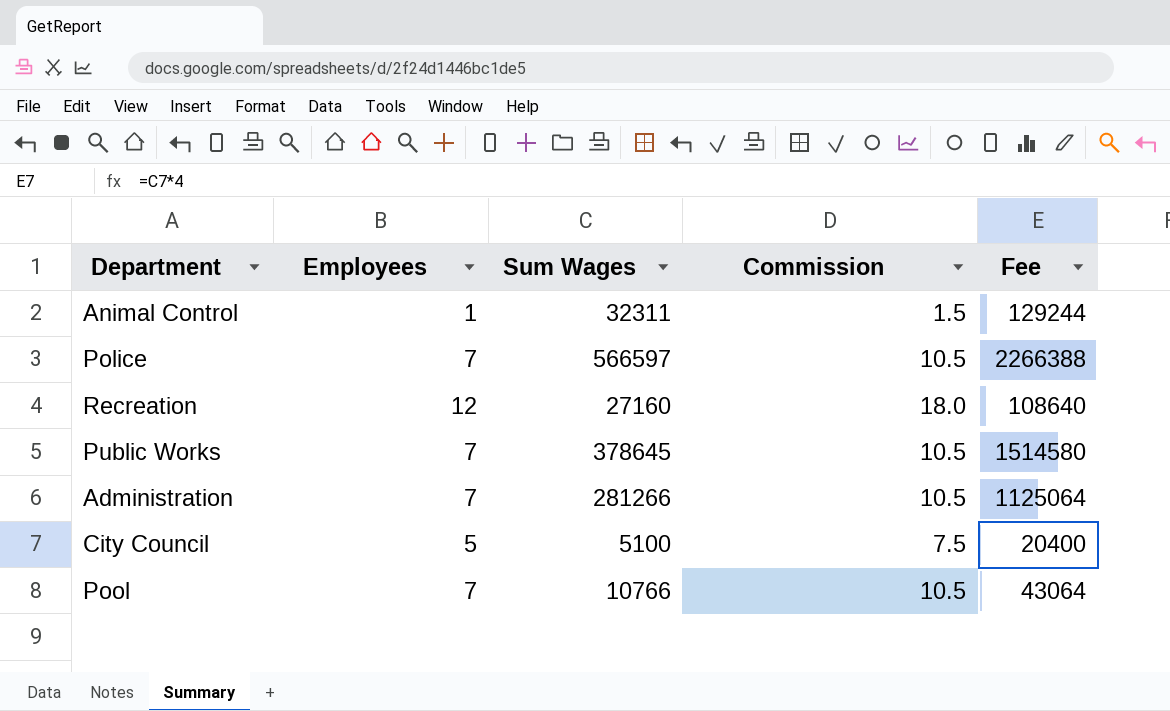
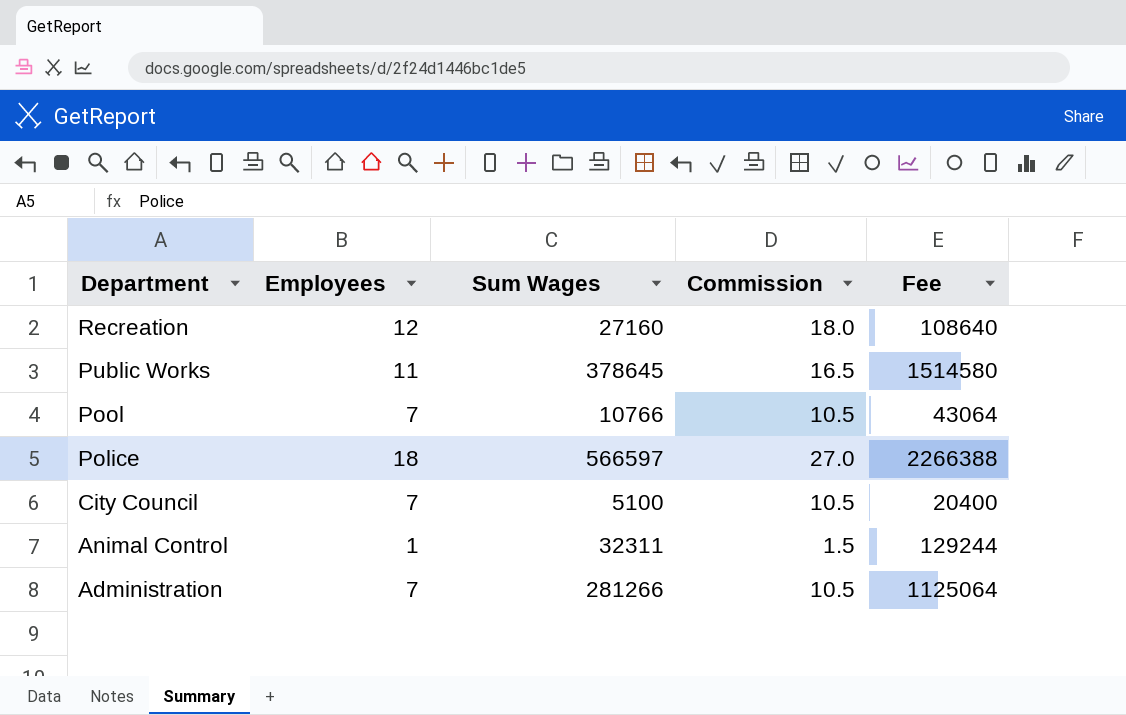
row order: none -> Department descending
Public Works | Employees: 7 -> 11
Public Works | Commission: 10.5 -> 16.5
Police | Employees: 7 -> 18
Police | Commission: 10.5 -> 27.0
City Council | Employees: 5 -> 7
City Council | Commission: 7.5 -> 10.5

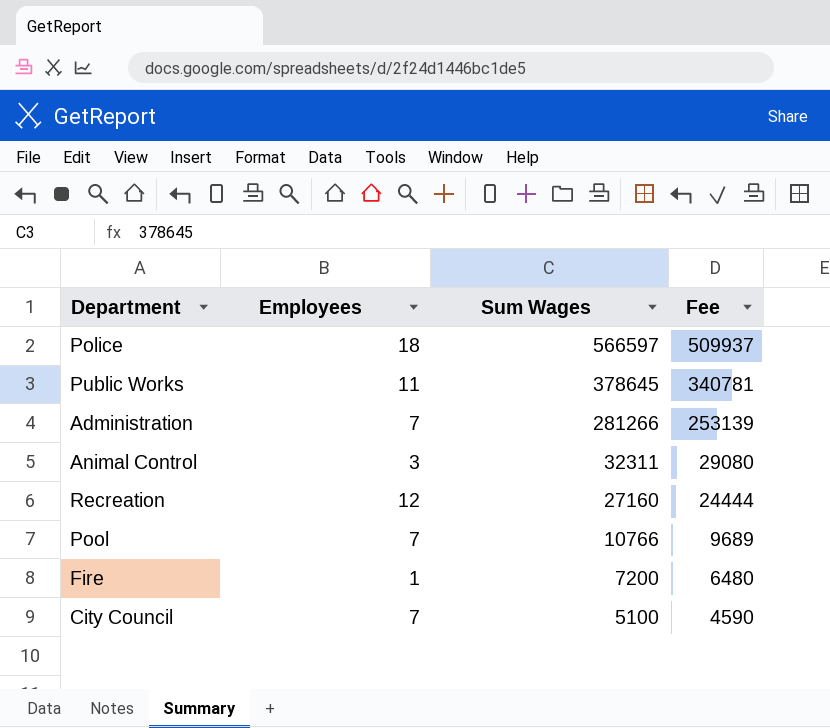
row order: Department descending -> Sum Wages descending
column Commission | formula: [Employees] * 1.5 -> none
column Fee | formula: [Sum Wages] * 4 -> [Sum Wages] * 0.9
Animal Control | Employees: 1 -> 3
row Fire: none -> 1 | 7200 | 6480

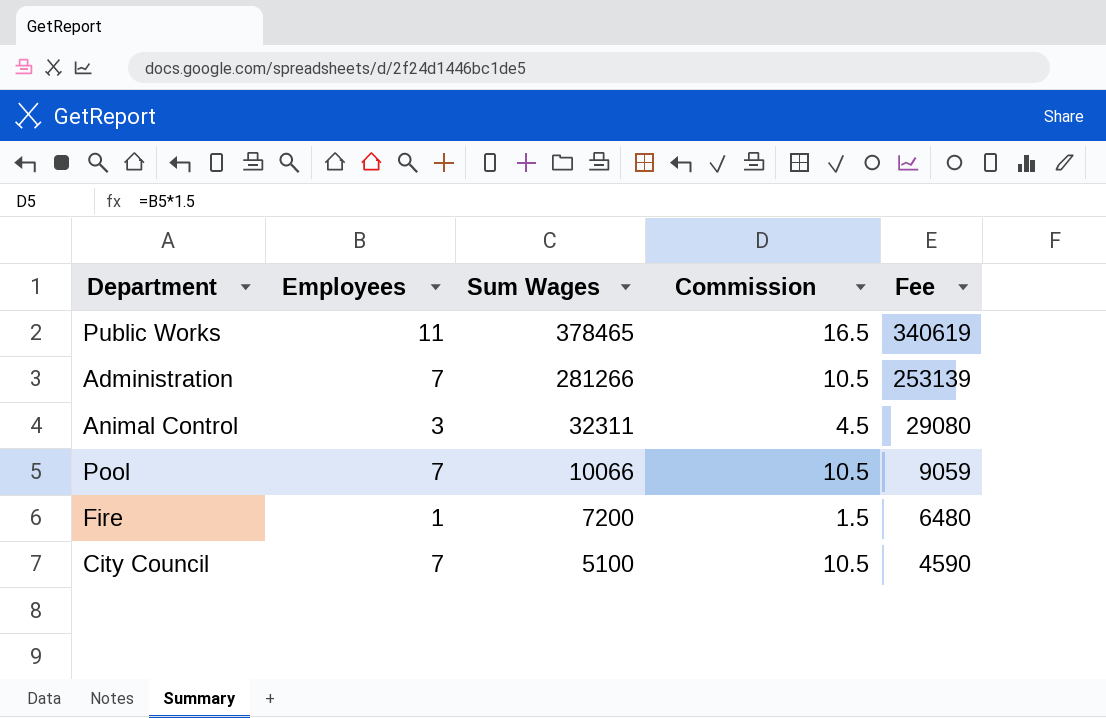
column Commission | formula: none -> [Employees] * 1.5
row Police: 18 | 566597 | 509937 -> none
row Recreation: 12 | 27160 | 24444 -> none
Public Works | Sum Wages: 378645 -> 378465
Public Works | Fee: 340781 -> 340619
Pool | Sum Wages: 10766 -> 10066
Pool | Fee: 9689 -> 9059

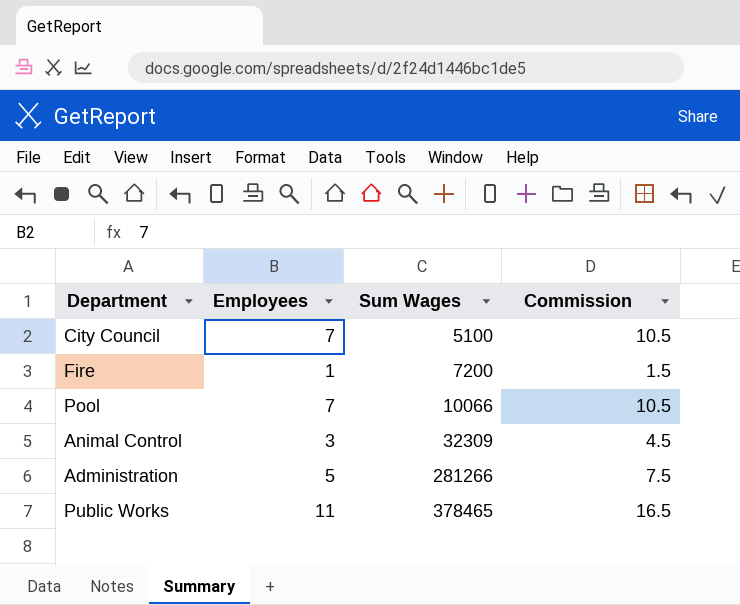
row order: Sum Wages descending -> Sum Wages ascending
column Fee | formula: [Sum Wages] * 0.9 -> none
Animal Control | Sum Wages: 32311 -> 32309
Administration | Employees: 7 -> 5
Administration | Commission: 10.5 -> 7.5

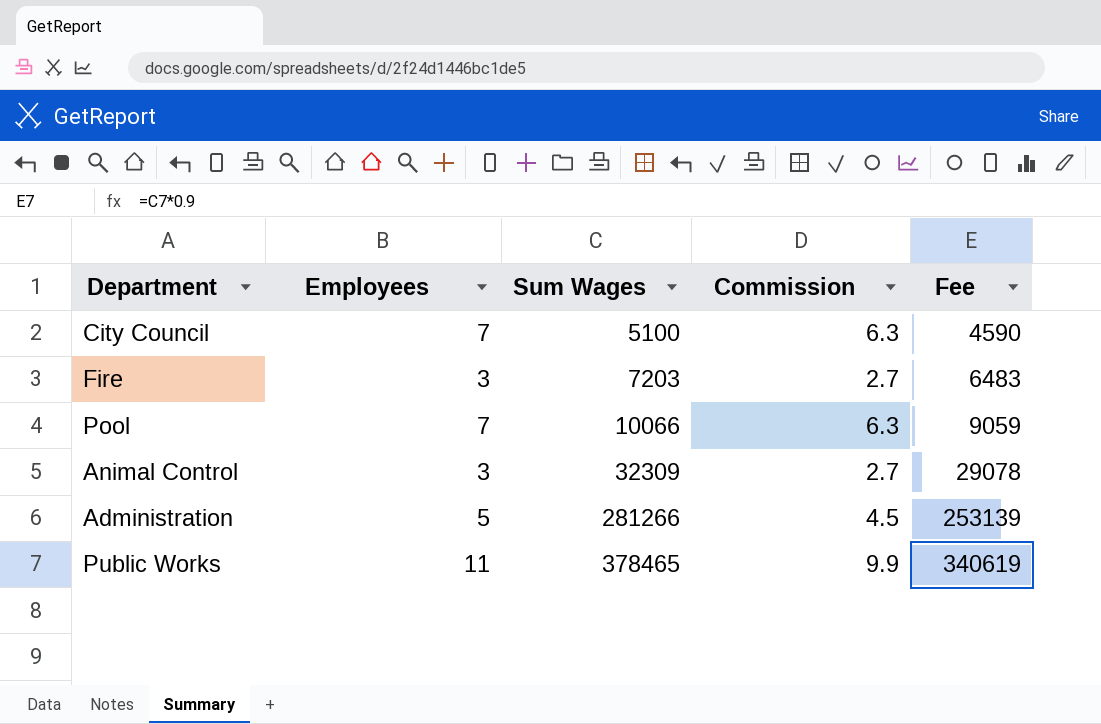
column Commission | formula: [Employees] * 1.5 -> [Employees] * 0.9
column Fee | formula: none -> [Sum Wages] * 0.9
Fire | Employees: 1 -> 3
Fire | Sum Wages: 7200 -> 7203

